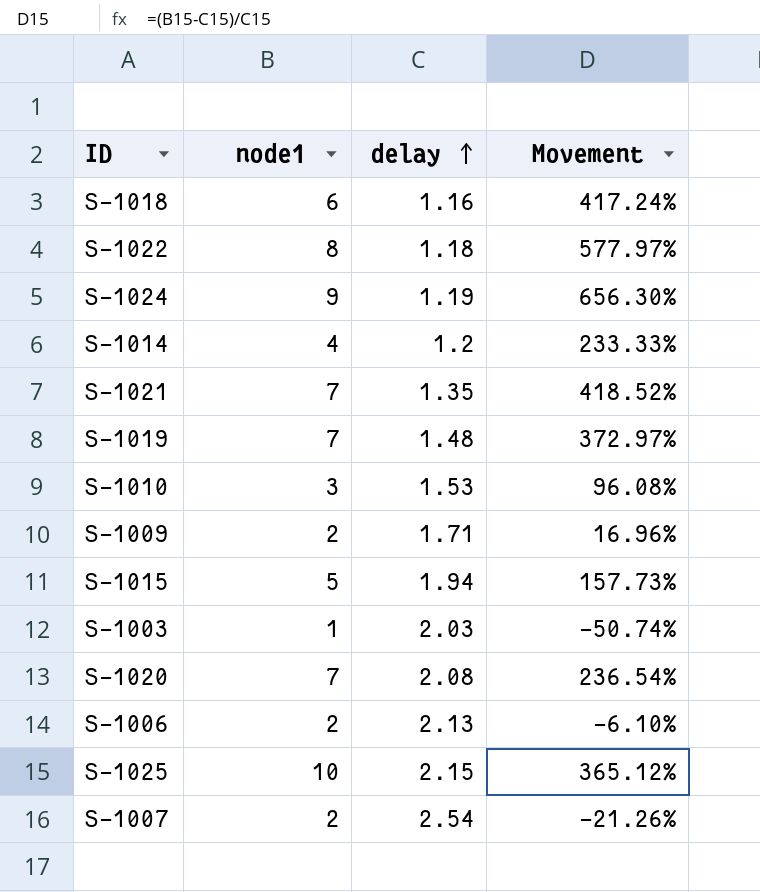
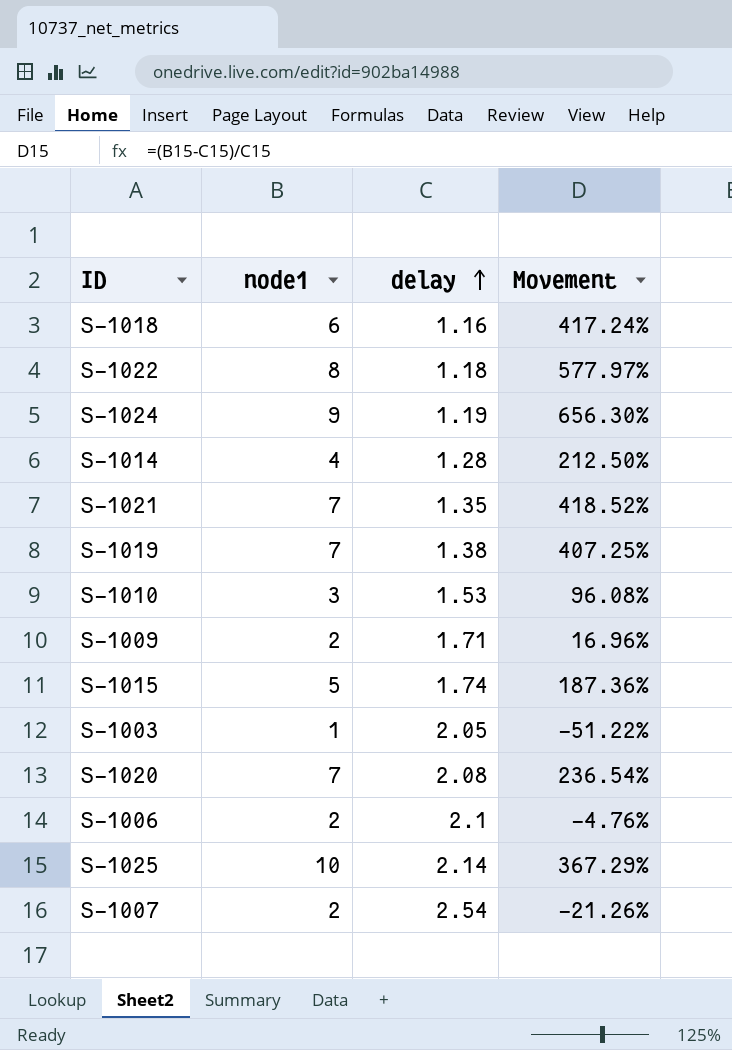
S-1014 | delay: 1.2 -> 1.28
S-1014 | Movement: 233.33% -> 212.50%
S-1019 | delay: 1.48 -> 1.38
S-1019 | Movement: 372.97% -> 407.25%
S-1015 | delay: 1.94 -> 1.74
S-1015 | Movement: 157.73% -> 187.36%
S-1003 | delay: 2.03 -> 2.05
S-1003 | Movement: -50.74% -> -51.22%
S-1006 | delay: 2.13 -> 2.1
S-1006 | Movement: -6.10% -> -4.76%
S-1025 | delay: 2.15 -> 2.14
S-1025 | Movement: 365.12% -> 367.29%

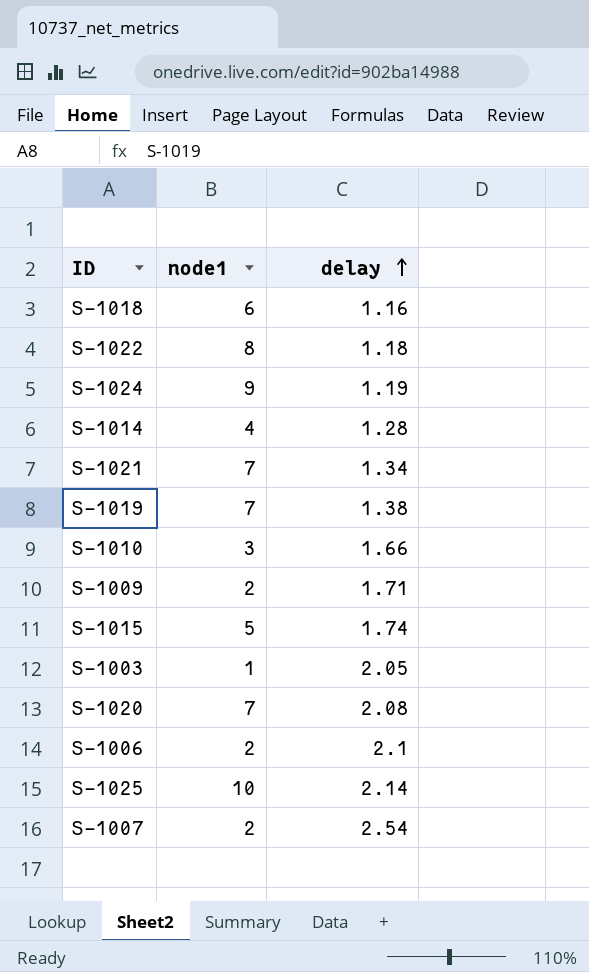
column Movement | formula: ([node1] - [delay]) / [delay] -> none
S-1021 | delay: 1.35 -> 1.34
S-1010 | delay: 1.53 -> 1.66

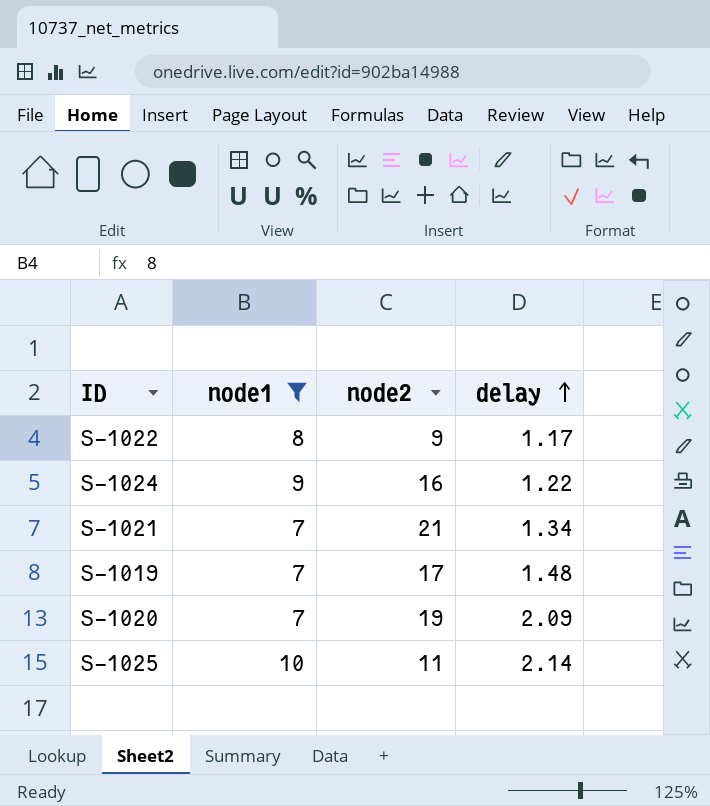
filter: none -> node1 >= 7
column node2 | position: none -> 3
S-1022 | delay: 1.18 -> 1.17
S-1024 | delay: 1.19 -> 1.22
S-1019 | delay: 1.38 -> 1.48
S-1020 | delay: 2.08 -> 2.09

